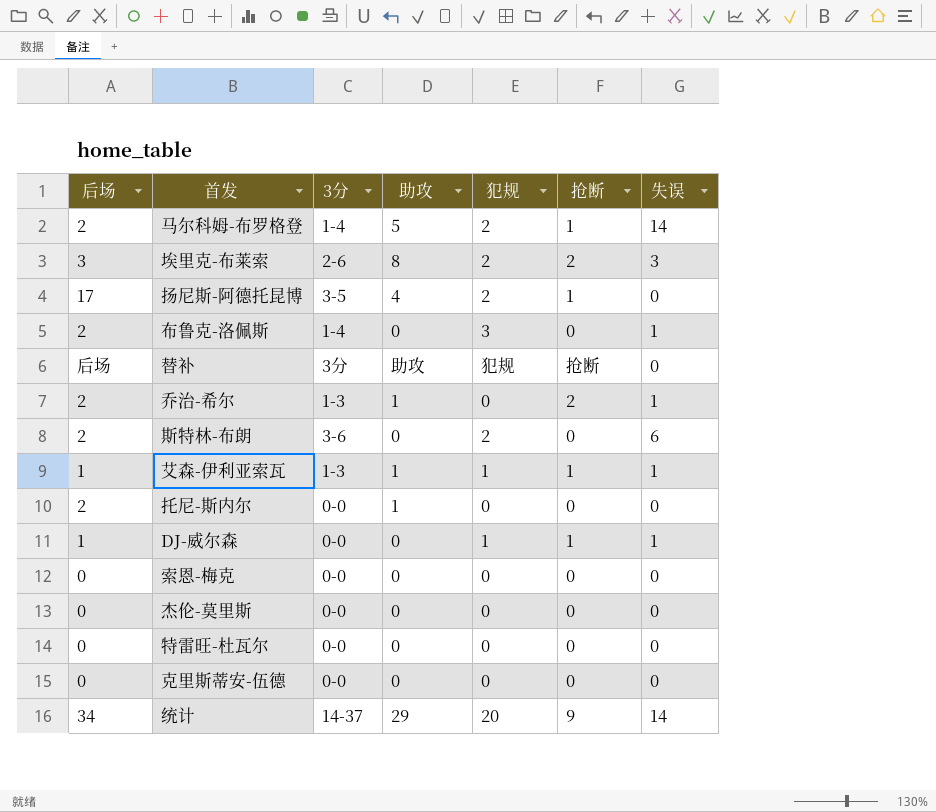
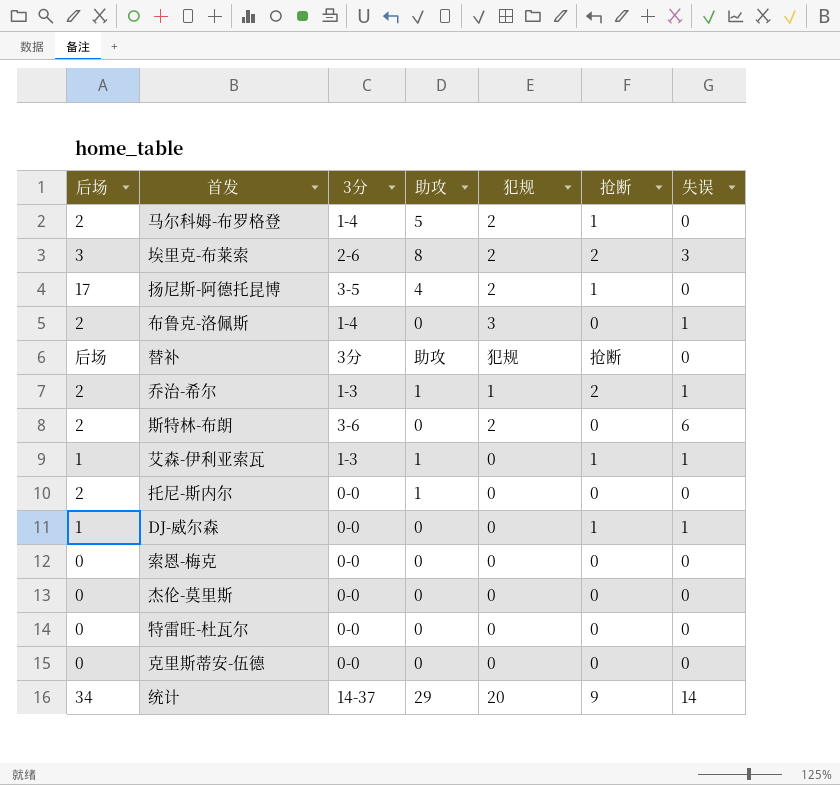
马尔科姆-布罗格登 | 失误: 14 -> 0
乔治-希尔 | 犯规: 0 -> 1
艾森-伊利亚索瓦 | 犯规: 1 -> 0
DJ-威尔森 | 犯规: 1 -> 0

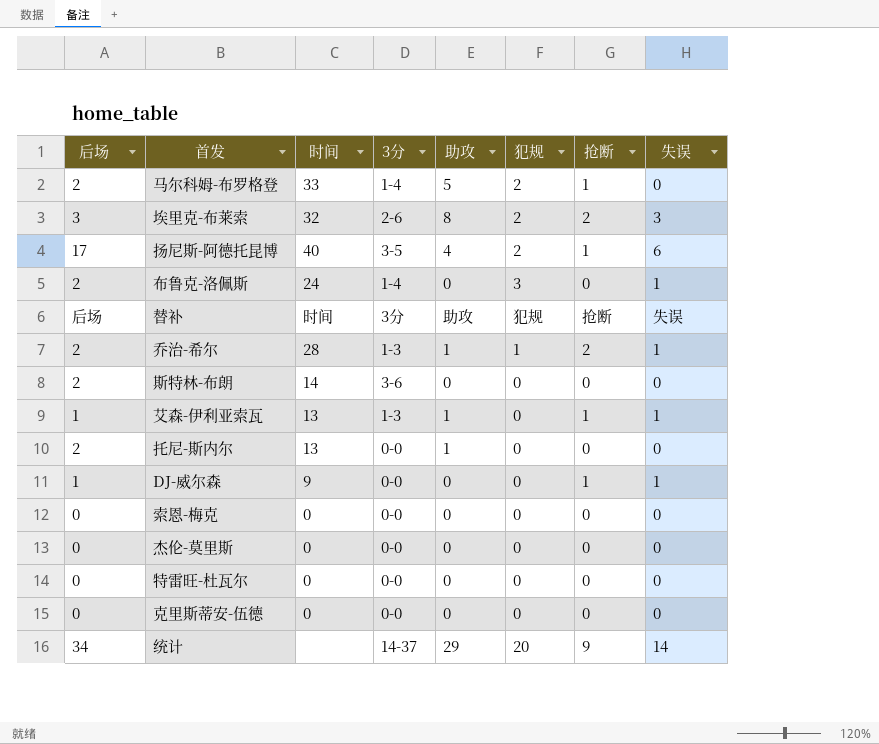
column 时间 | position: none -> 3
扬尼斯-阿德托昆博 | 失误: 0 -> 6
替补 | 失误: 0 -> 失误
斯特林-布朗 | 犯规: 2 -> 0
斯特林-布朗 | 失误: 6 -> 0

